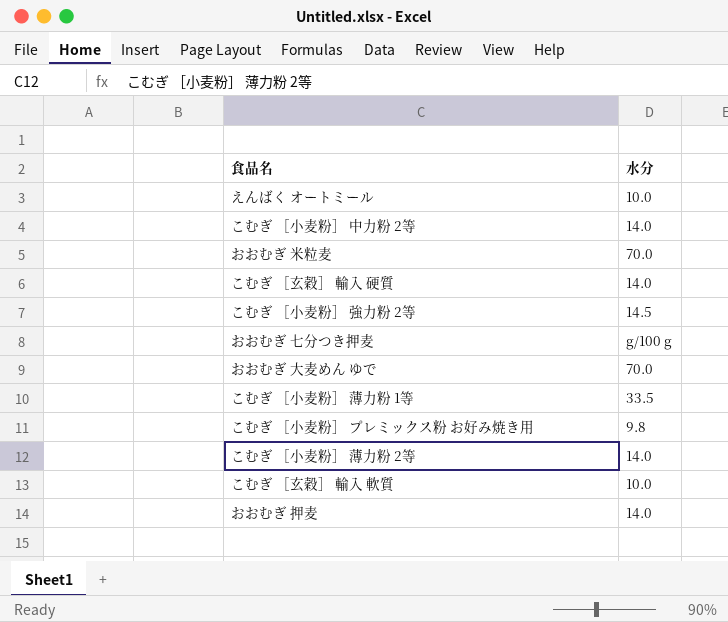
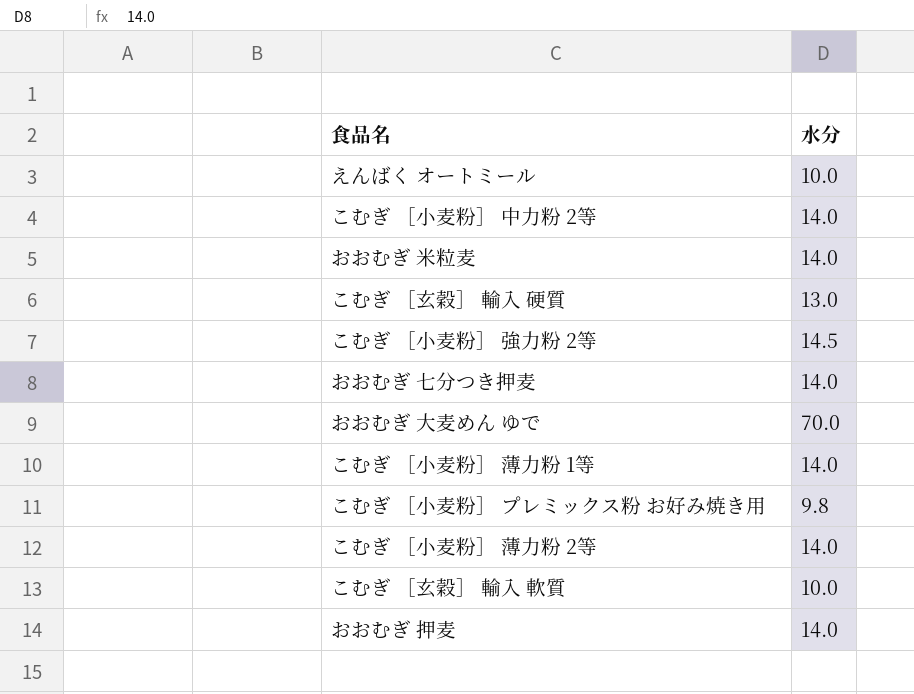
おおむぎ 米粒麦 | 水分: 70.0 -> 14.0
こむぎ ［玄穀］ 輸入 硬質 | 水分: 14.0 -> 13.0
おおむぎ 七分つき押麦 | 水分: g/100 g -> 14.0
こむぎ ［小麦粉］ 薄力粉 1等 | 水分: 33.5 -> 14.0

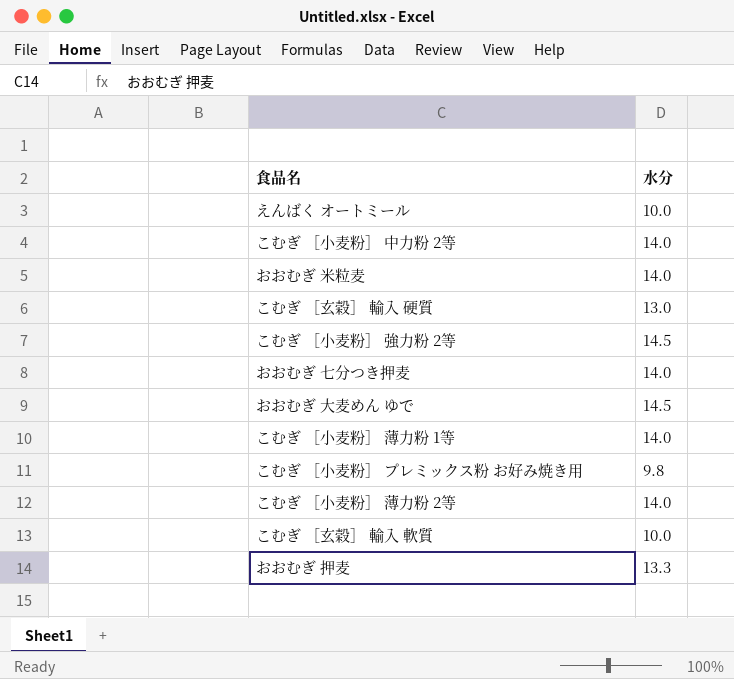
おおむぎ 大麦めん ゆで | 水分: 70.0 -> 14.5
おおむぎ 押麦 | 水分: 14.0 -> 13.3

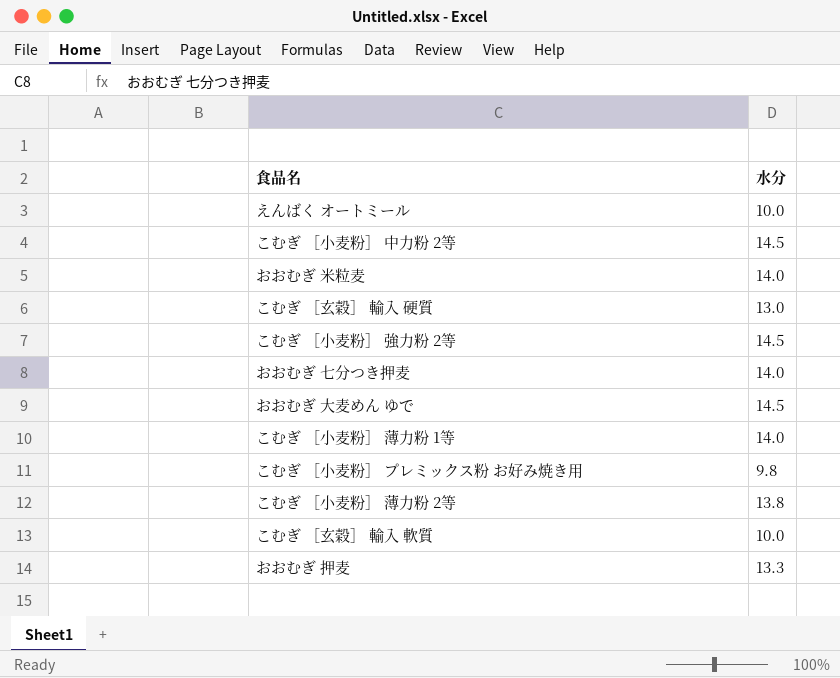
こむぎ ［小麦粉］ 中力粉 2等 | 水分: 14.0 -> 14.5
こむぎ ［小麦粉］ 薄力粉 2等 | 水分: 14.0 -> 13.8

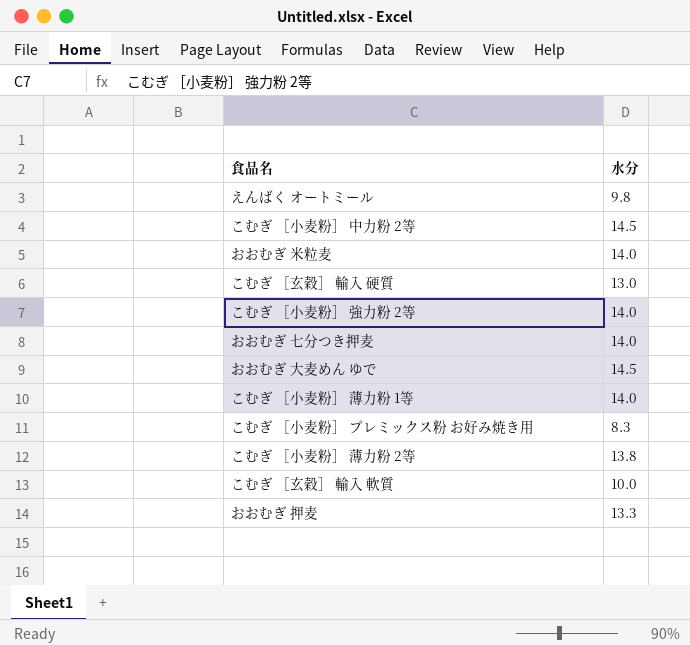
えんばく オートミール | 水分: 10.0 -> 9.8
こむぎ ［小麦粉］ 強力粉 2等 | 水分: 14.5 -> 14.0
こむぎ ［小麦粉］ プレミックス粉 お好み焼き用 | 水分: 9.8 -> 8.3

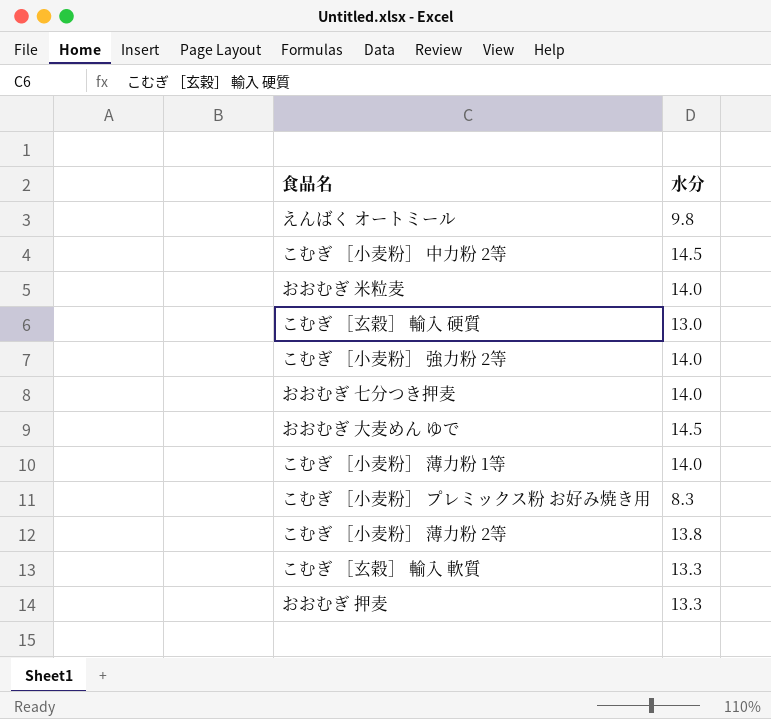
こむぎ ［玄穀］ 輸入 軟質 | 水分: 10.0 -> 13.3

